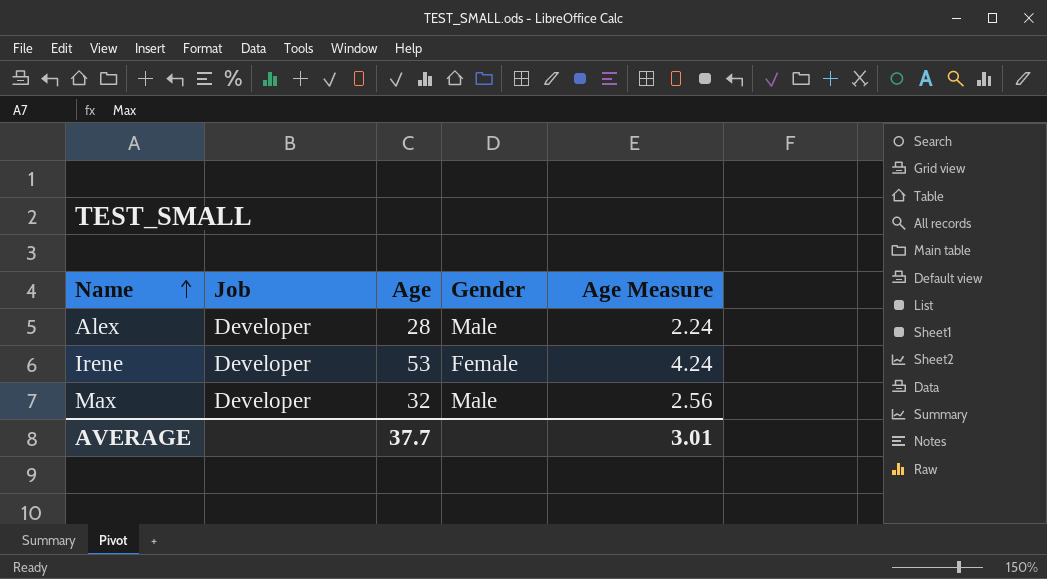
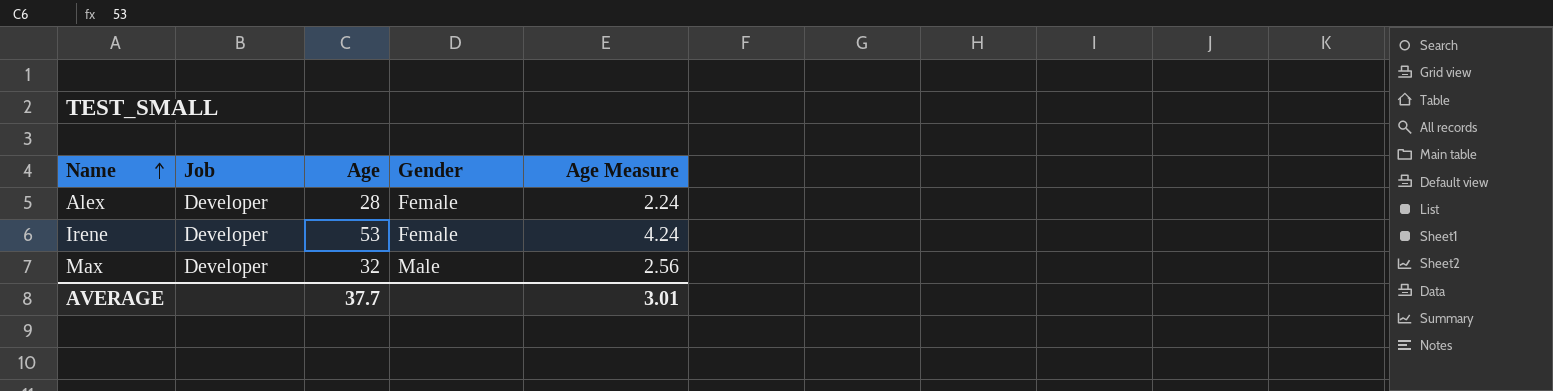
Alex | Gender: Male -> Female

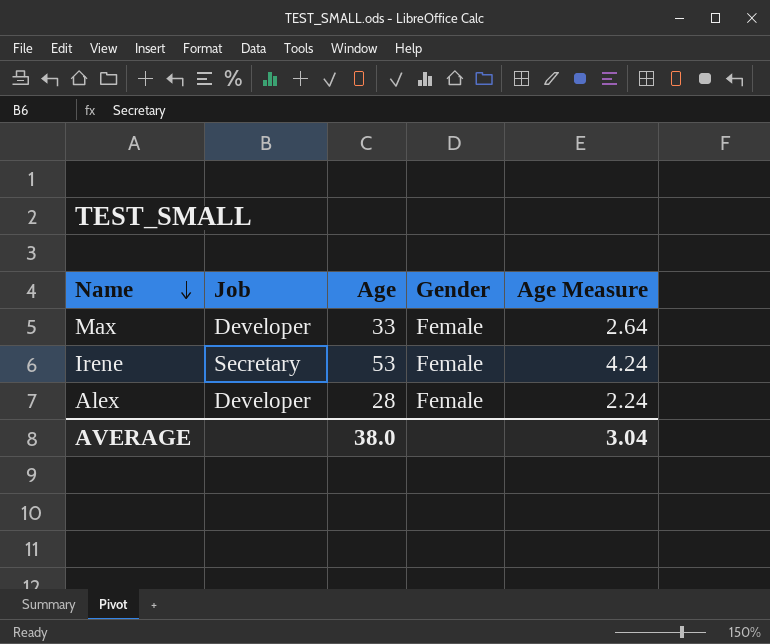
row order: Name ascending -> Name descending
Max | Age: 32 -> 33
Max | Gender: Male -> Female
Max | Age Measure: 2.56 -> 2.64
Irene | Job: Developer -> Secretary
AVERAGE | Age: 37.7 -> 38.0
AVERAGE | Age Measure: 3.01 -> 3.04

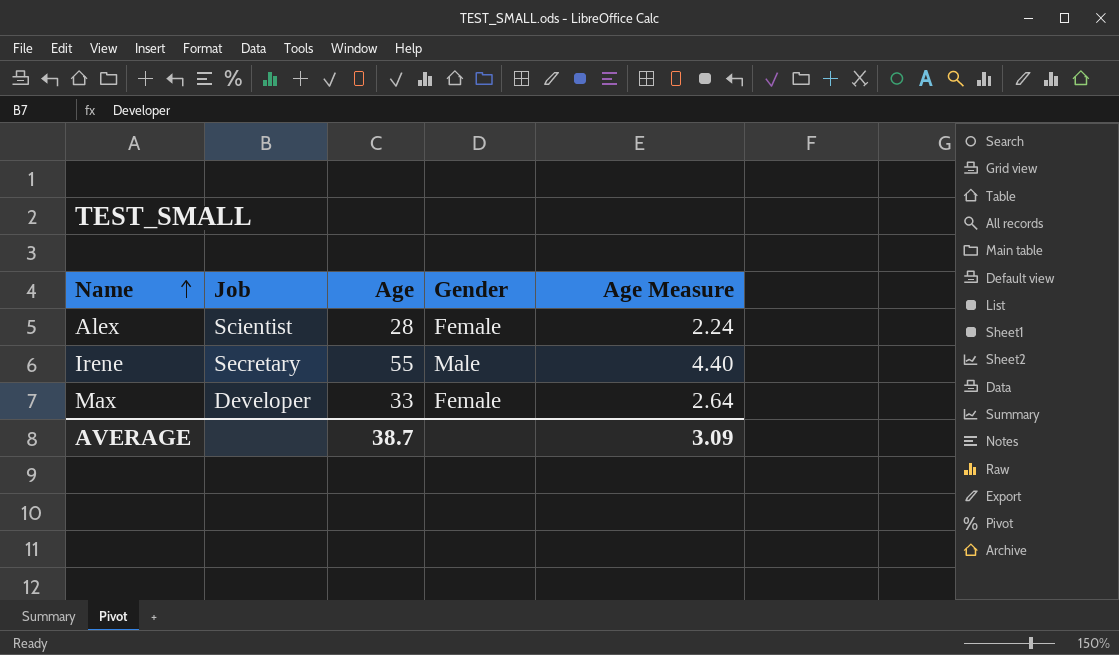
row order: Name descending -> Name ascending
Alex | Job: Developer -> Scientist
Irene | Age: 53 -> 55
Irene | Gender: Female -> Male
Irene | Age Measure: 4.24 -> 4.40
AVERAGE | Age: 38.0 -> 38.7
AVERAGE | Age Measure: 3.04 -> 3.09

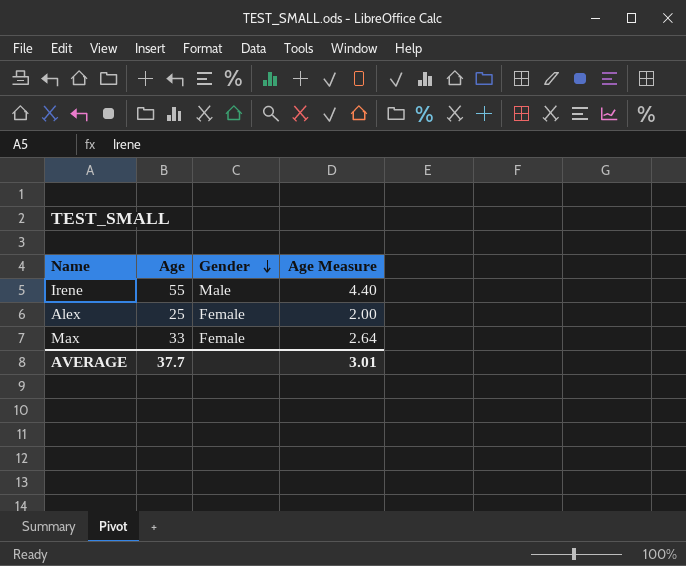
row order: Name ascending -> Gender descending
column Job | position: 2 -> none
Alex | Age: 28 -> 25
Alex | Age Measure: 2.24 -> 2.00
AVERAGE | Age: 38.7 -> 37.7
AVERAGE | Age Measure: 3.09 -> 3.01

